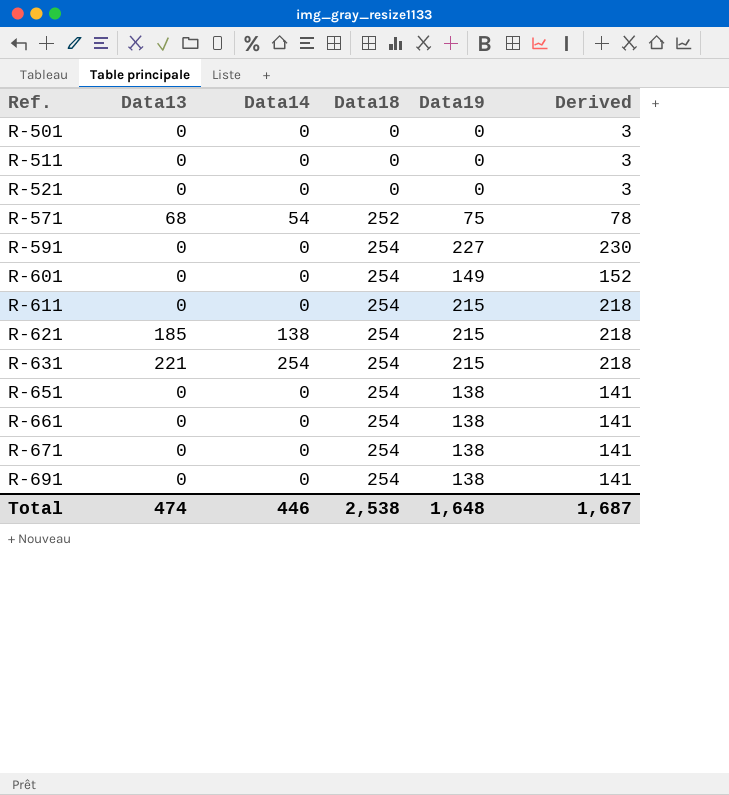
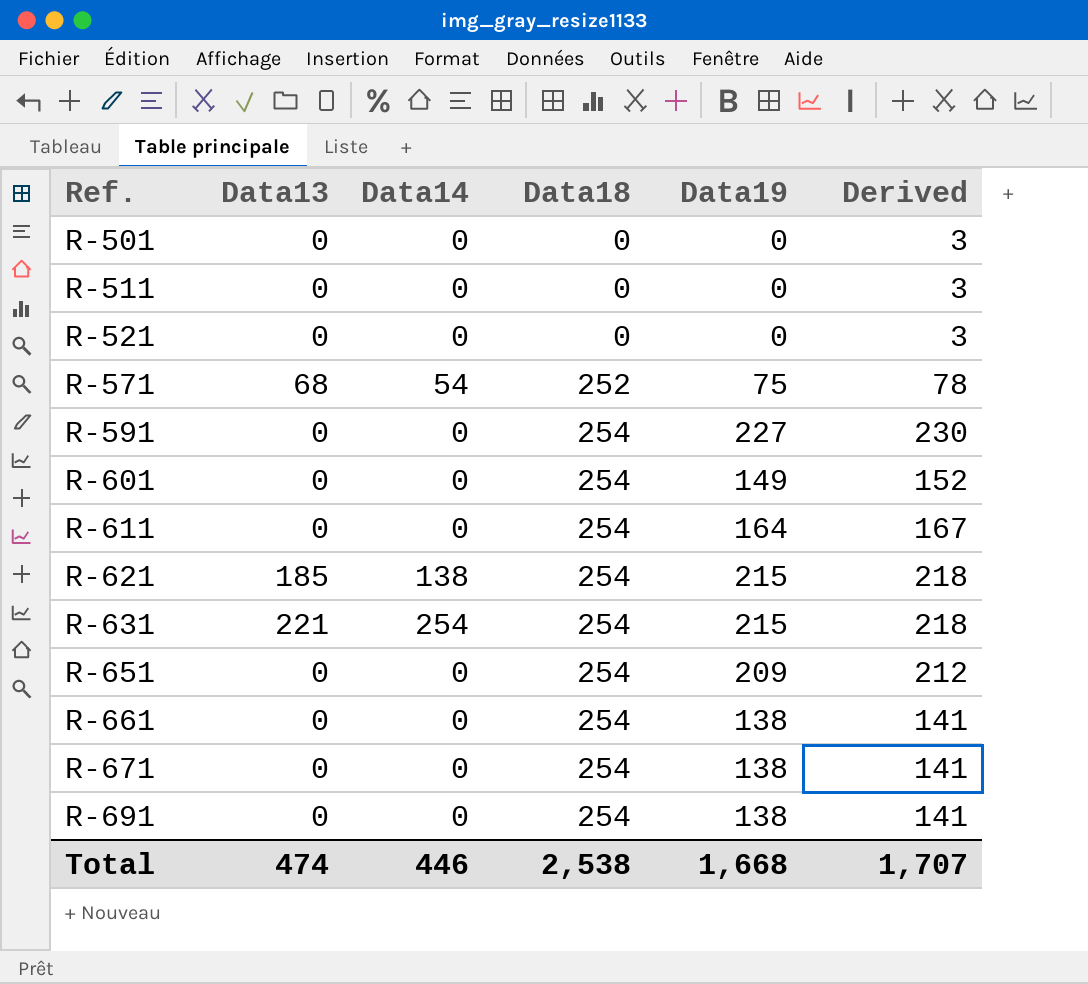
R-611 | Data19: 215 -> 164
R-611 | Derived: 218 -> 167
R-651 | Data19: 138 -> 209
R-651 | Derived: 141 -> 212
Total | Data19: 1,648 -> 1,668
Total | Derived: 1,687 -> 1,707

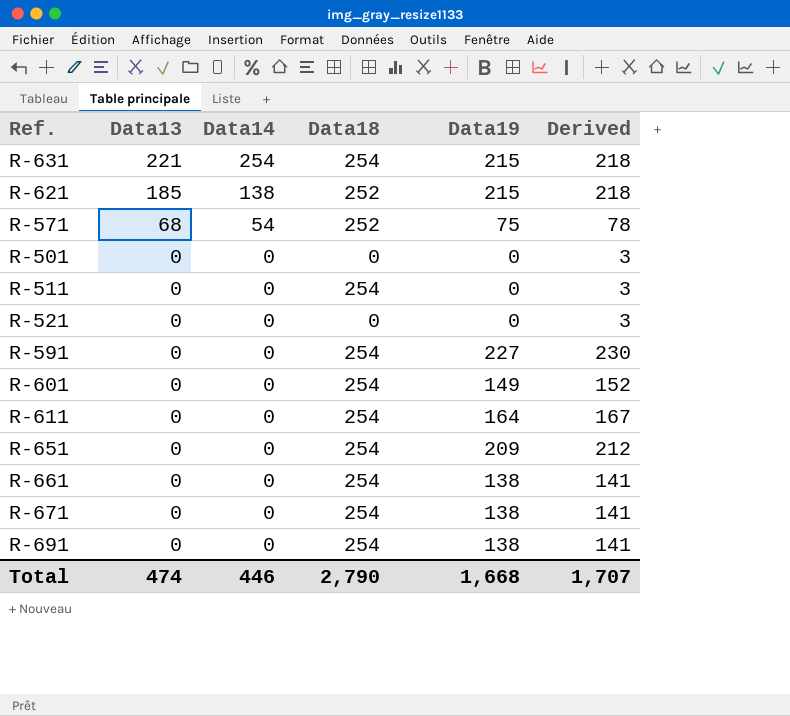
row order: Ref. ascending -> Data13 descending
R-621 | Data18: 254 -> 252
R-511 | Data18: 0 -> 254
Total | Data18: 2,538 -> 2,790

